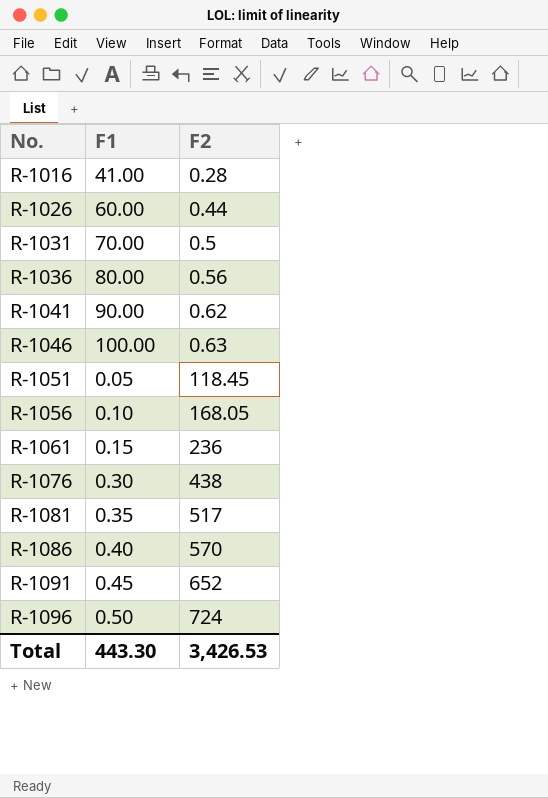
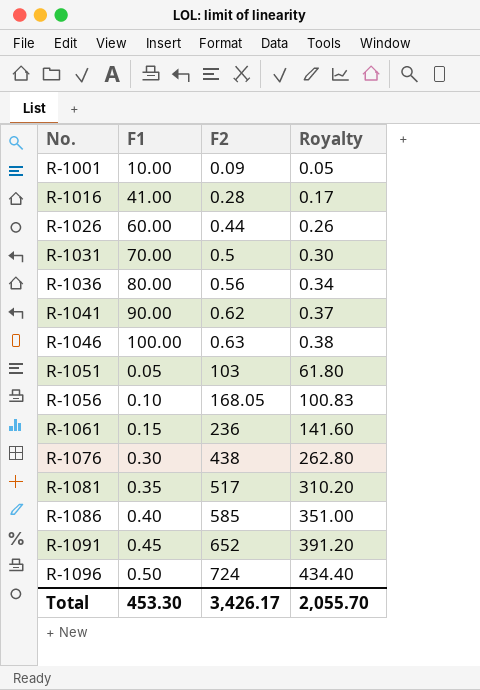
column Royalty | formula: none -> [F2] * 0.6
row R-1001: none -> 10.00 | 0.09 | 0.05
R-1051 | F2: 118.45 -> 103
R-1086 | F2: 570 -> 585
Total | F1: 443.30 -> 453.30
Total | F2: 3,426.53 -> 3,426.17

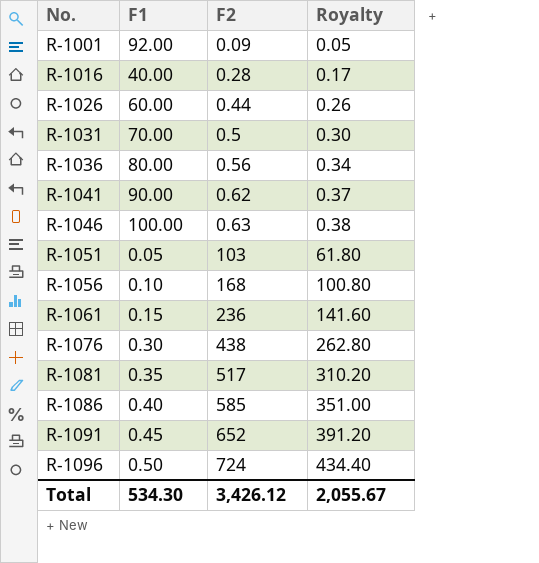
R-1001 | F1: 10.00 -> 92.00
R-1016 | F1: 41.00 -> 40.00
R-1056 | F2: 168.05 -> 168
R-1056 | Royalty: 100.83 -> 100.80
Total | F1: 453.30 -> 534.30
Total | F2: 3,426.17 -> 3,426.12
Total | Royalty: 2,055.70 -> 2,055.67

